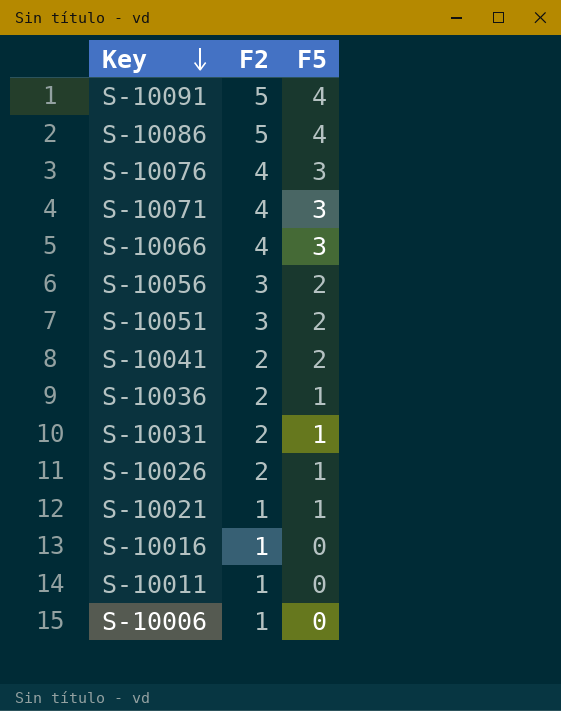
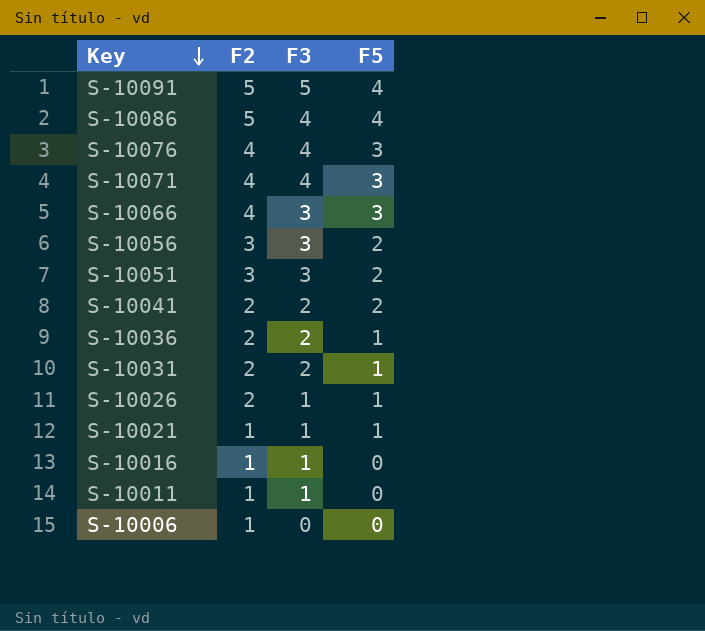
column F3 | position: none -> 3

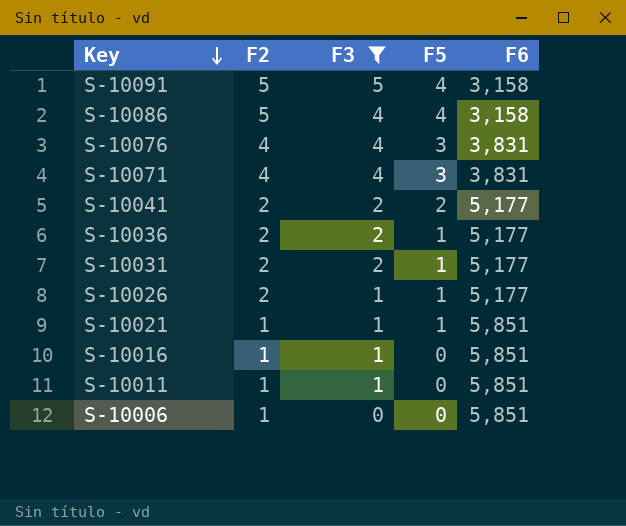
filter: none -> F3 != 3
column F6 | position: none -> 5

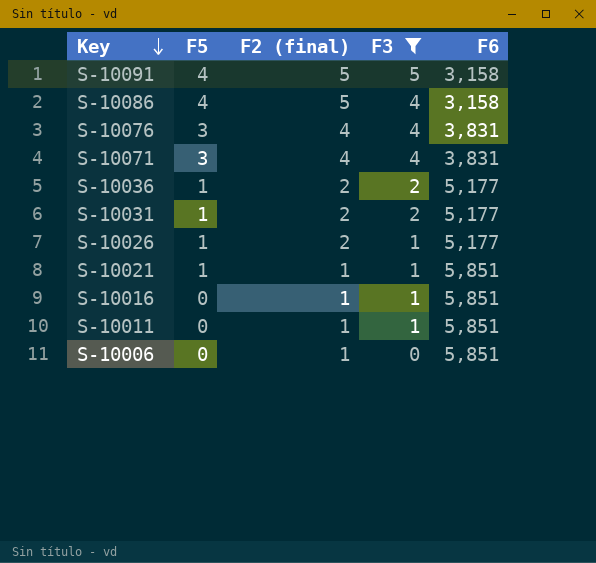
column F5 | position: 4 -> 2
column name: F2 -> F2 (final)
row S-10041: 2 | 2 | 2 | 5,177 -> none

